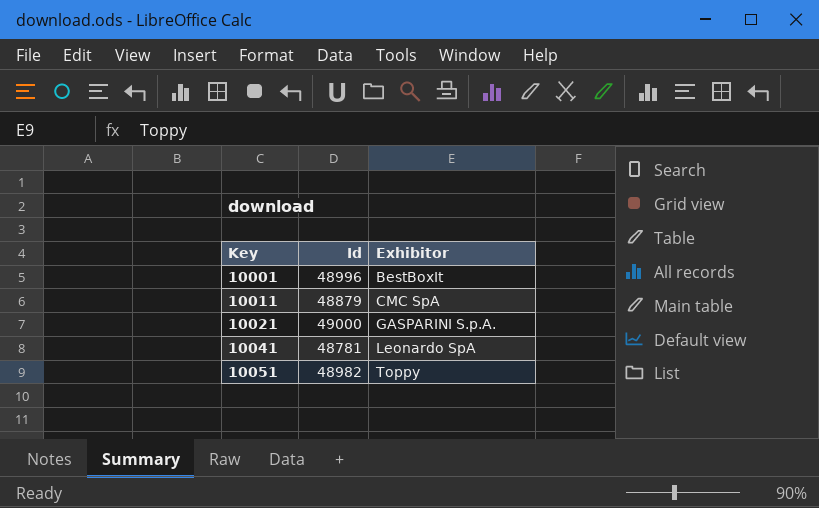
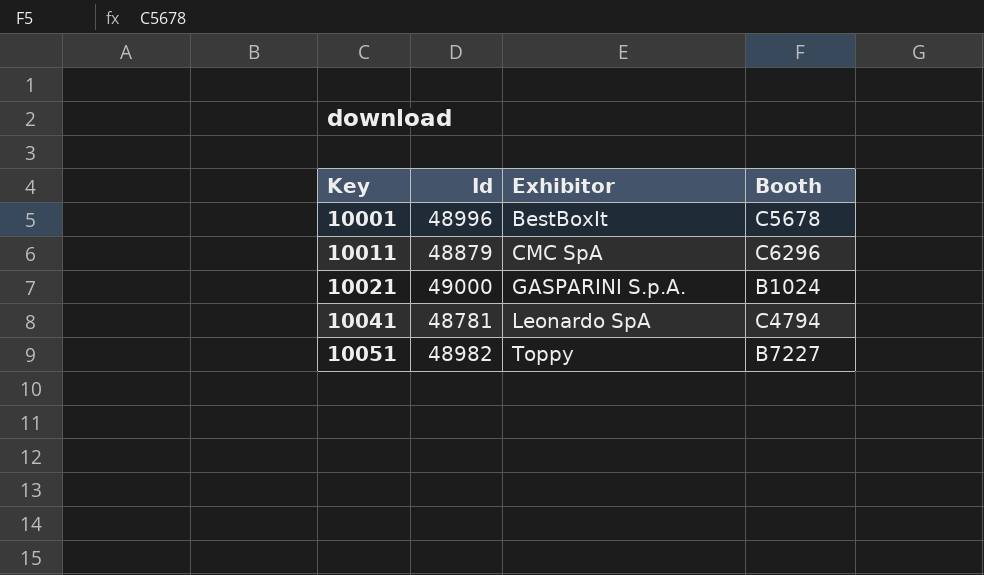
column Booth | position: none -> 4

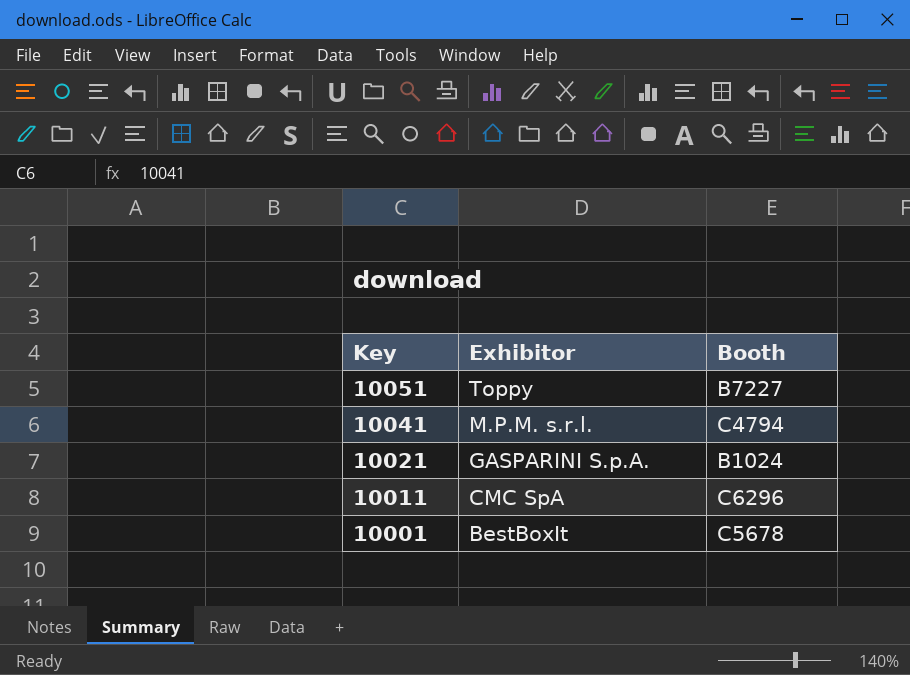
row order: Key ascending -> Key descending
column Id | position: 2 -> none
10041 | Exhibitor: Leonardo SpA -> M.P.M. s.r.l.

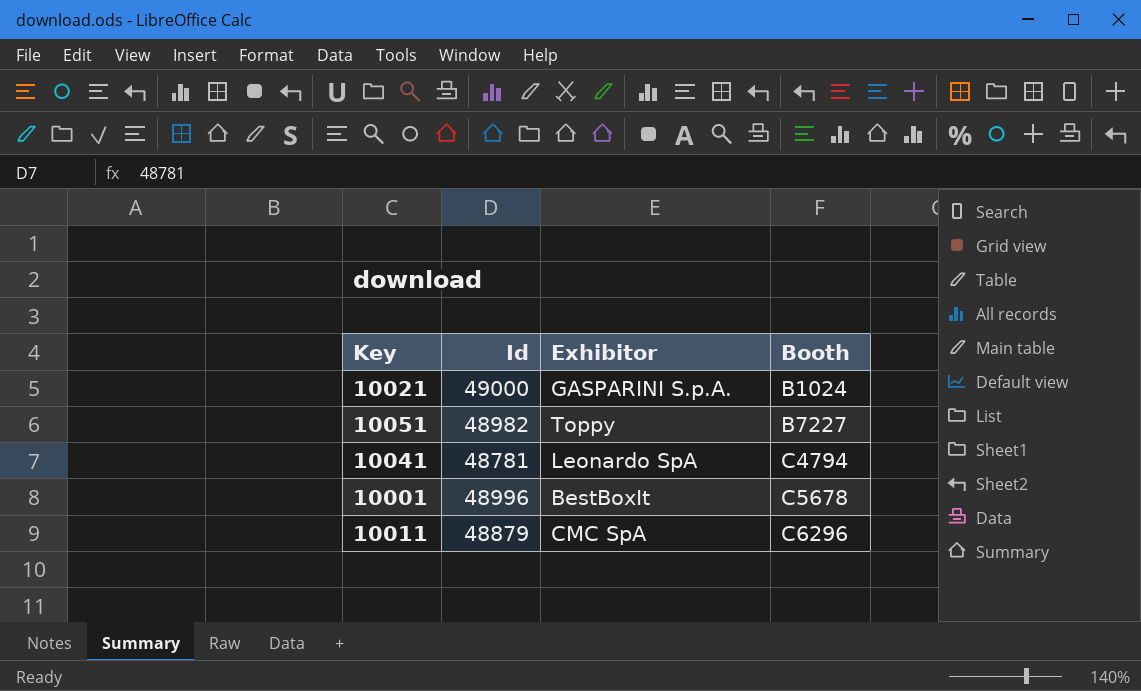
row order: Key descending -> Booth ascending
column Id | position: none -> 2
10041 | Exhibitor: M.P.M. s.r.l. -> Leonardo SpA

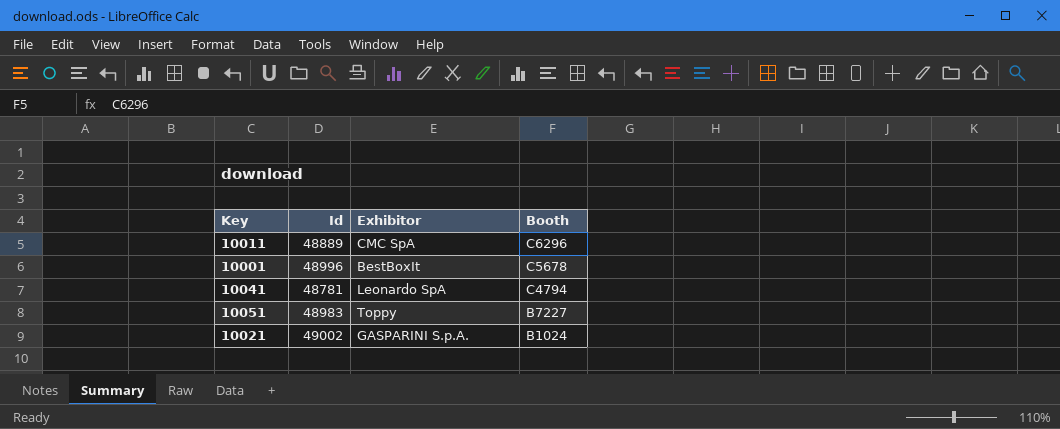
row order: Booth ascending -> Booth descending
10011 | Id: 48879 -> 48889
10051 | Id: 48982 -> 48983
10021 | Id: 49000 -> 49002

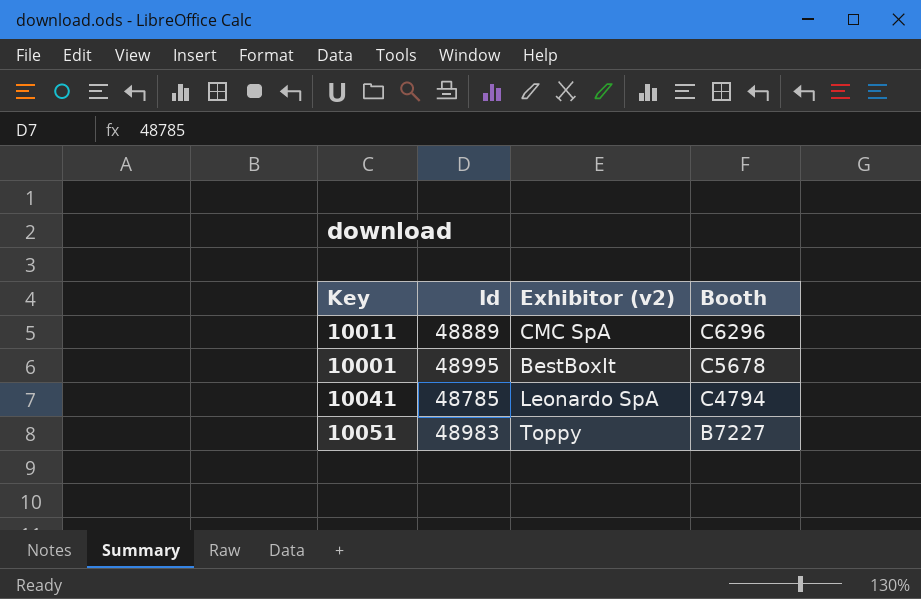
column name: Exhibitor -> Exhibitor (v2)
row 10021: 49002 | GASPARINI S.p.A. | B1024 -> none
10001 | Id: 48996 -> 48995
10041 | Id: 48781 -> 48785

